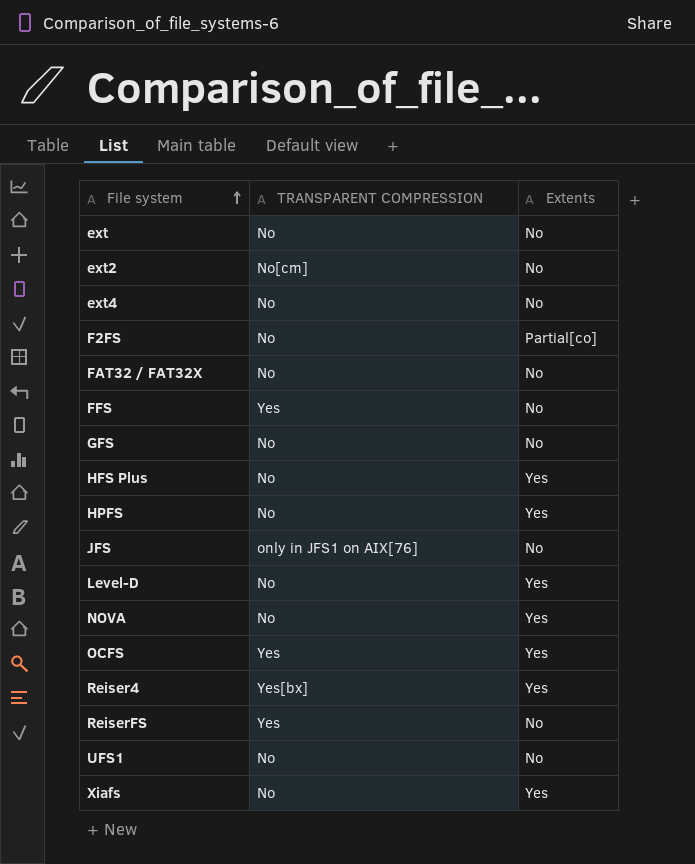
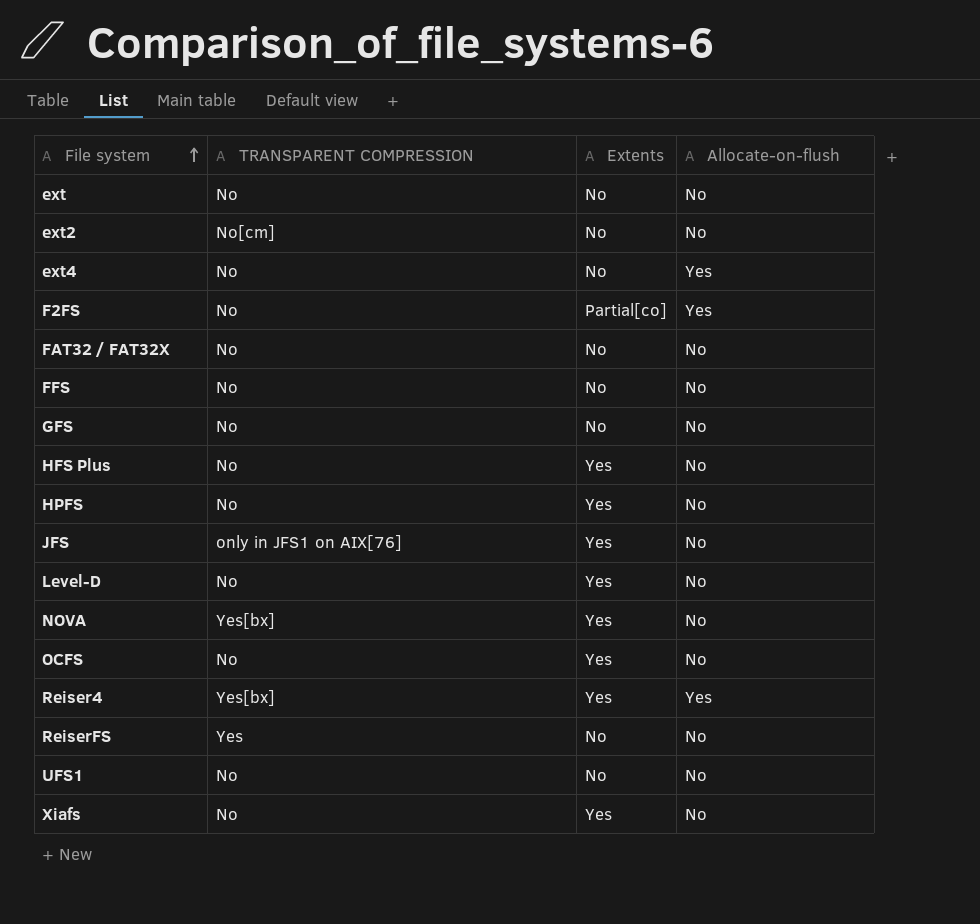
column Allocate-on-flush | position: none -> 4
FFS | TRANSPARENT COMPRESSION: Yes -> No
JFS | Extents: No -> Yes
NOVA | TRANSPARENT COMPRESSION: No -> Yes[bx]
OCFS | TRANSPARENT COMPRESSION: Yes -> No

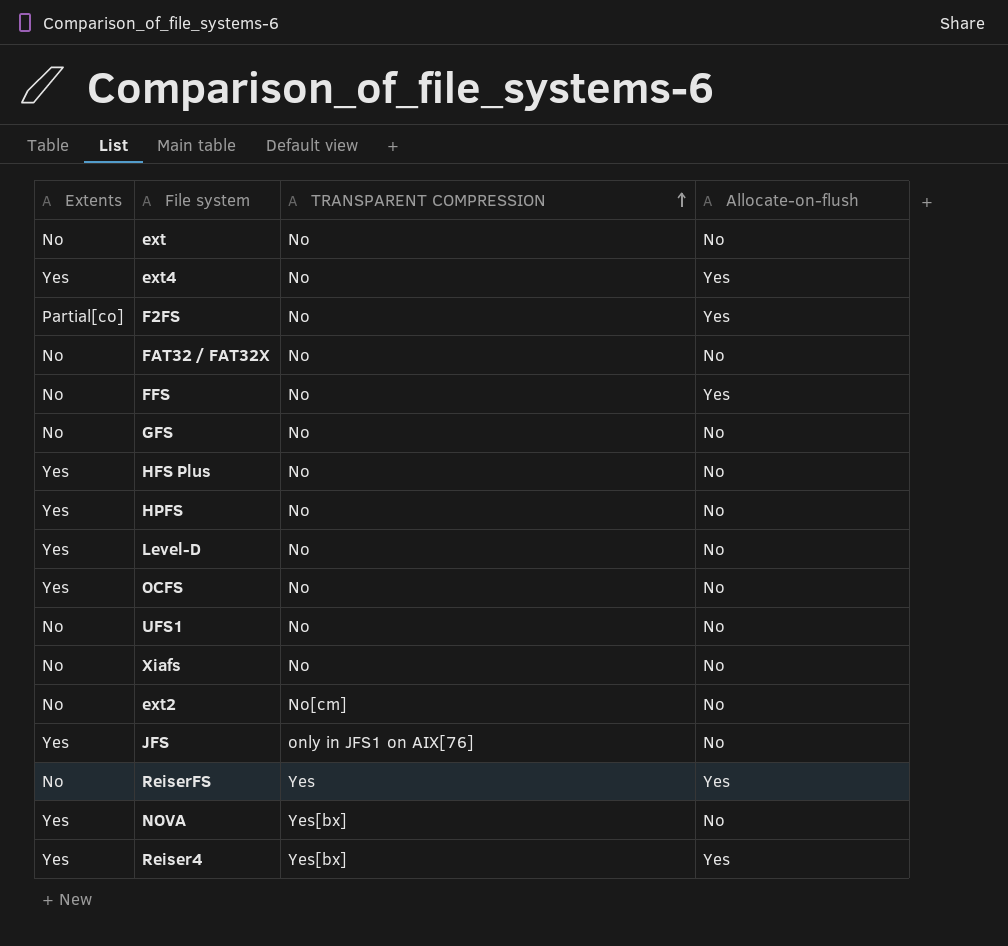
row order: File system ascending -> TRANSPARENT COMPRESSION ascending
column Extents | position: 3 -> 1
ext4 | Extents: No -> Yes
FFS | Allocate-on-flush: No -> Yes
Xiafs | Extents: Yes -> No
ReiserFS | Allocate-on-flush: No -> Yes

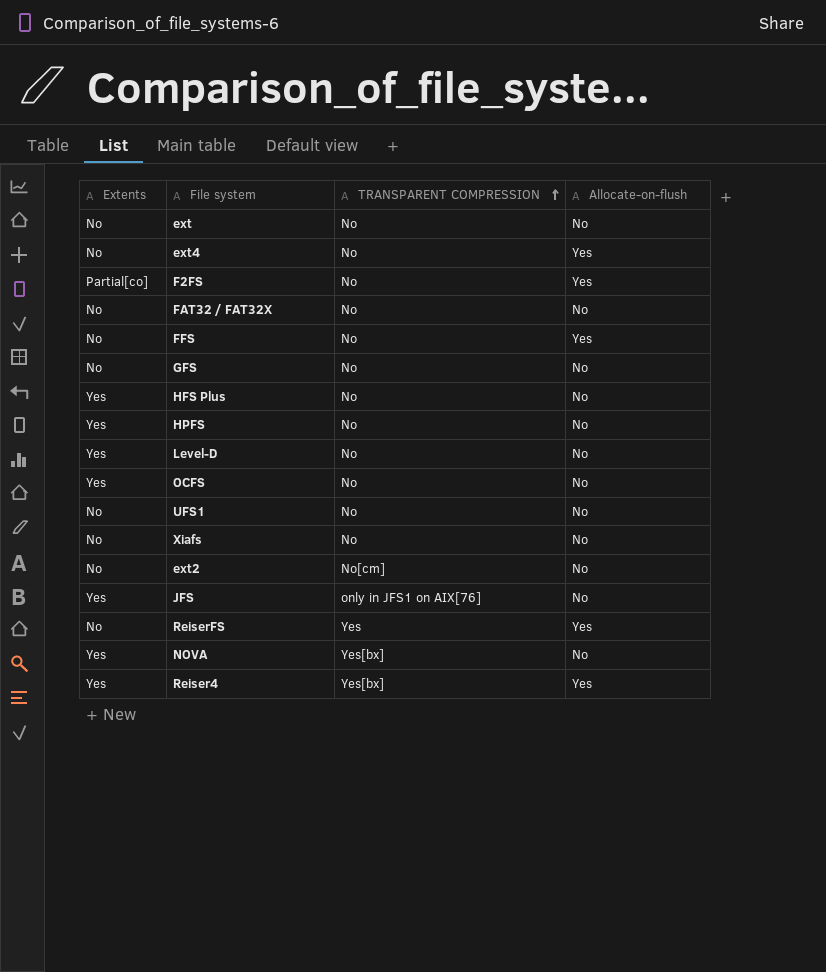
ext4 | Extents: Yes -> No

